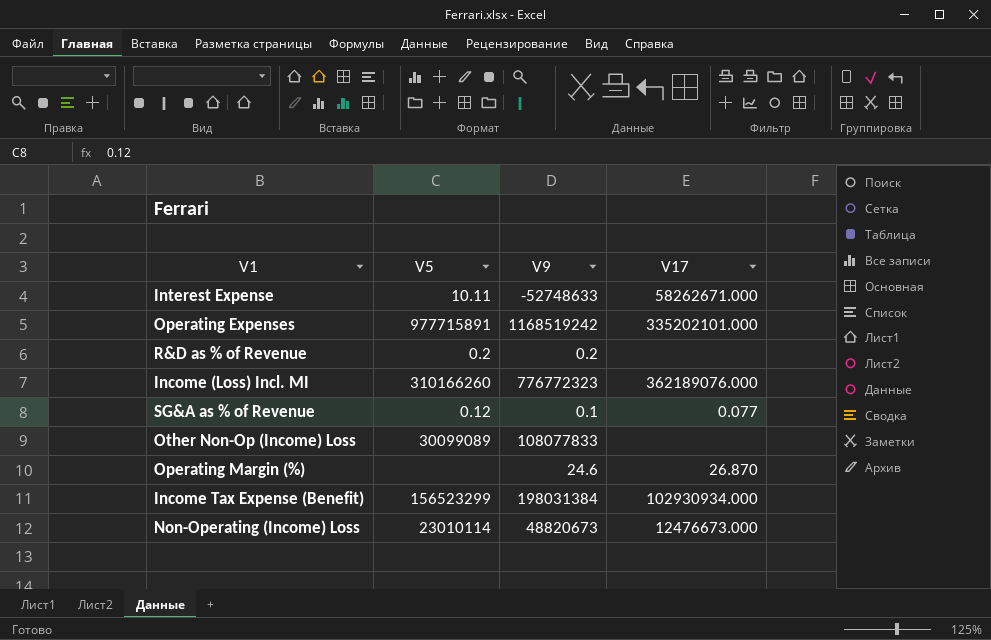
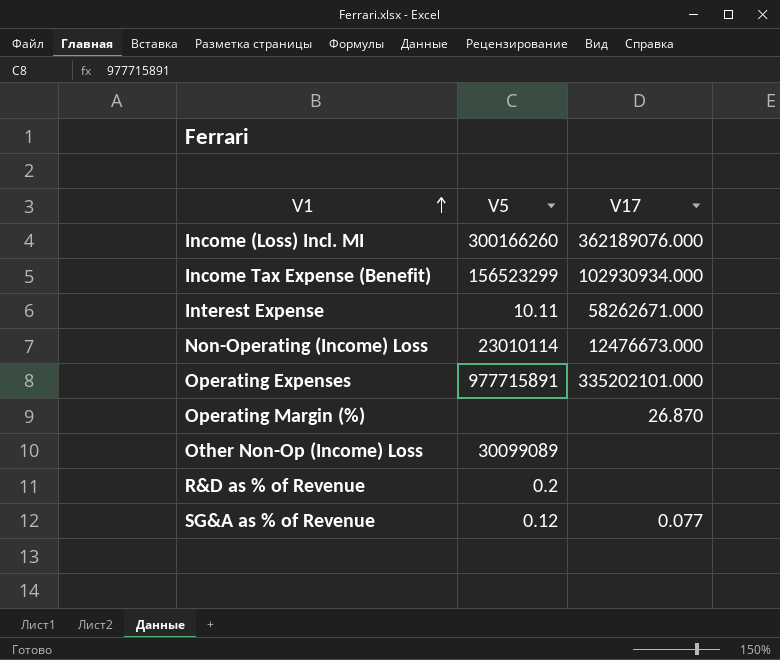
row order: none -> V1 ascending
column V9 | position: 3 -> none
Income (Loss) Incl. MI | V5: 310166260 -> 300166260

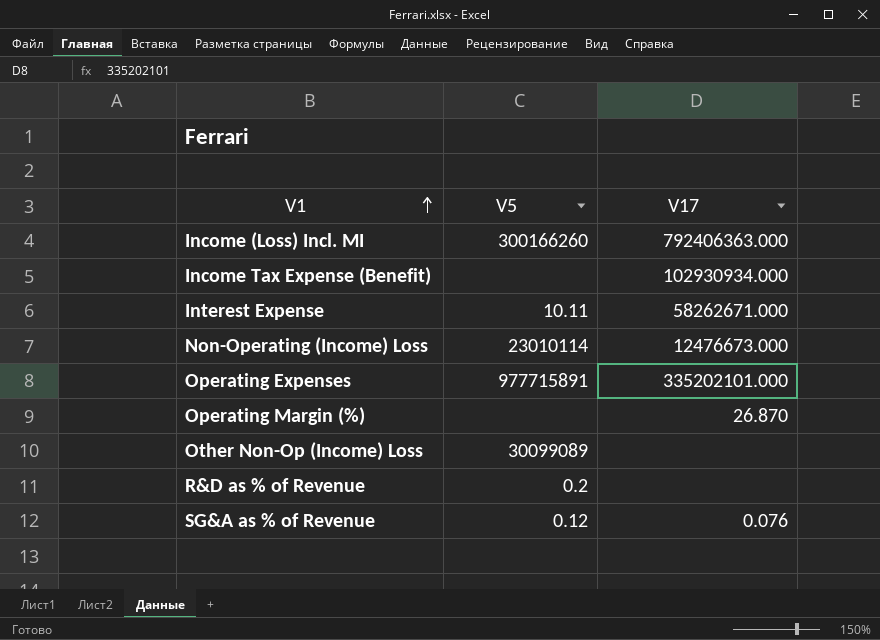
Income (Loss) Incl. MI | V17: 362189076.000 -> 792406363.000
Income Tax Expense (Benefit) | V5: 156523299 -> none
SG&A as % of Revenue | V17: 0.077 -> 0.076

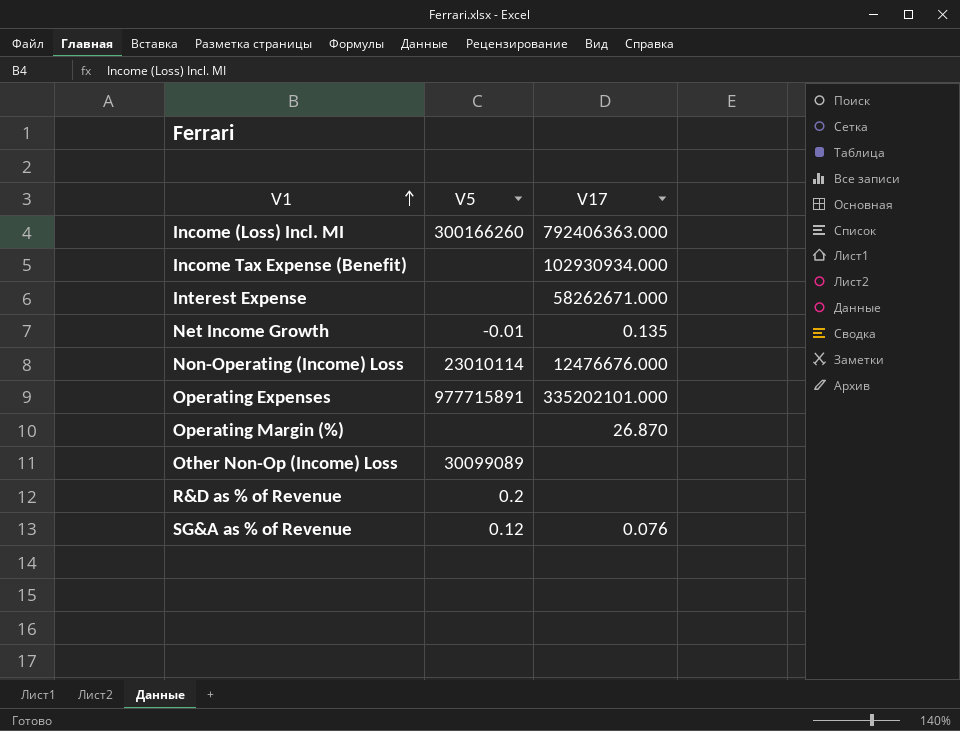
Interest Expense | V5: 10.11 -> none
row Net Income Growth: none -> -0.01 | 0.135
Non-Operating (Income) Loss | V17: 12476673.000 -> 12476676.000

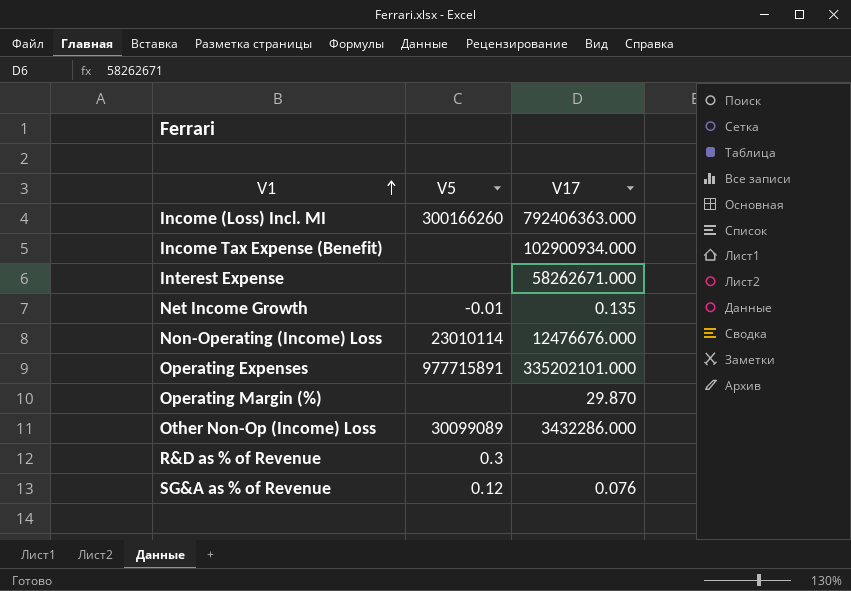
Income Tax Expense (Benefit) | V17: 102930934.000 -> 102900934.000
Operating Margin (%) | V17: 26.870 -> 29.870
Other Non-Op (Income) Loss | V17: none -> 3432286.000
R&D as % of Revenue | V5: 0.2 -> 0.3

